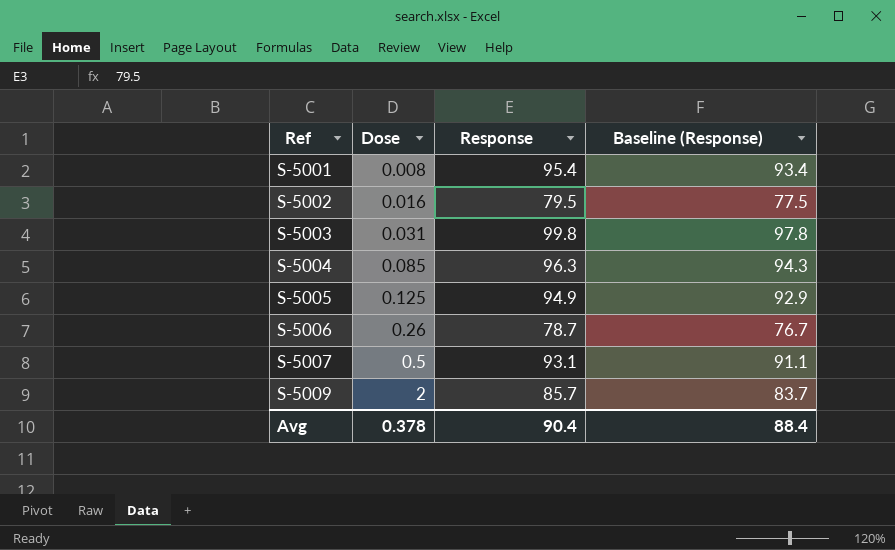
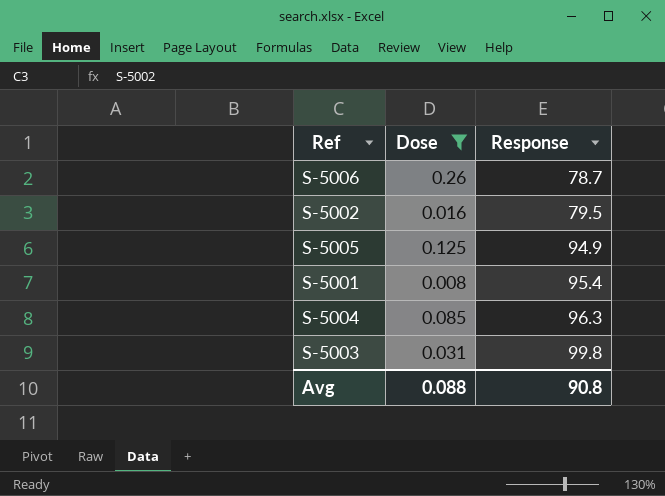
filter: none -> Dose <= 0.26
row order: Ref ascending -> Response ascending
column Baseline (Response) | formula: [Response] - 2 -> none
Avg | Dose: 0.378 -> 0.088
Avg | Response: 90.4 -> 90.8

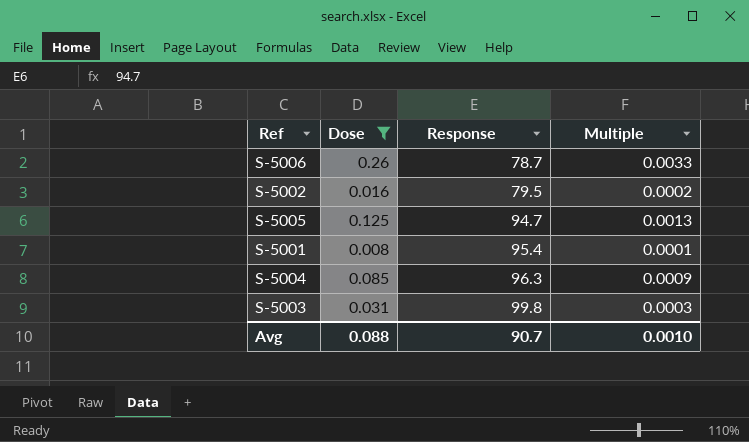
column Multiple | formula: none -> [Dose] / [Response]
S-5005 | Response: 94.9 -> 94.7
Avg | Response: 90.8 -> 90.7

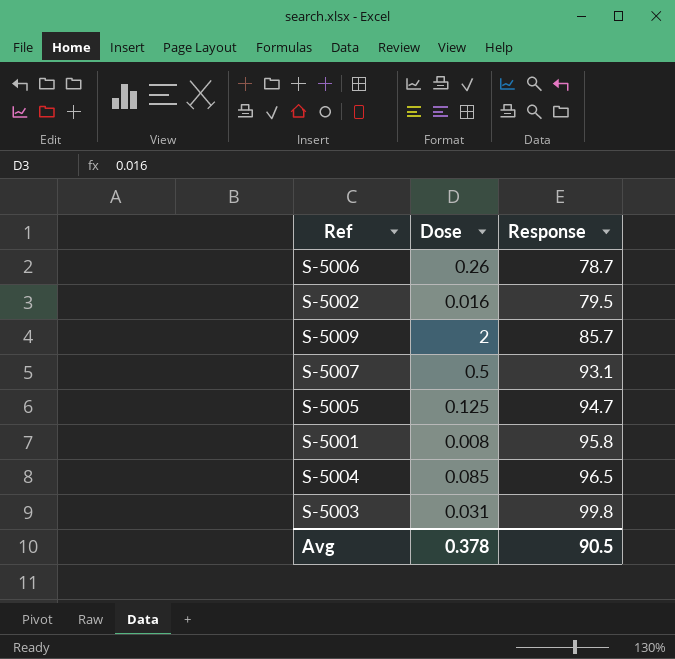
filter: Dose <= 0.26 -> none
column Multiple | formula: [Dose] / [Response] -> none
S-5001 | Response: 95.4 -> 95.8
S-5004 | Response: 96.3 -> 96.5
Avg | Dose: 0.088 -> 0.378
Avg | Response: 90.7 -> 90.5

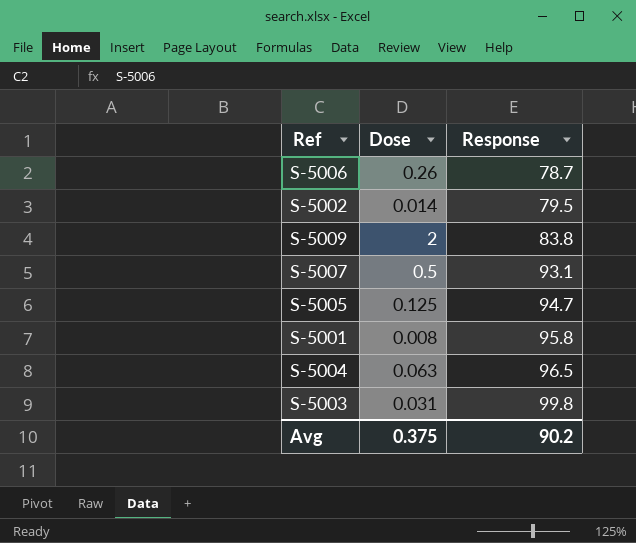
S-5002 | Dose: 0.016 -> 0.014
S-5009 | Response: 85.7 -> 83.8
S-5004 | Dose: 0.085 -> 0.063
Avg | Dose: 0.378 -> 0.375
Avg | Response: 90.5 -> 90.2

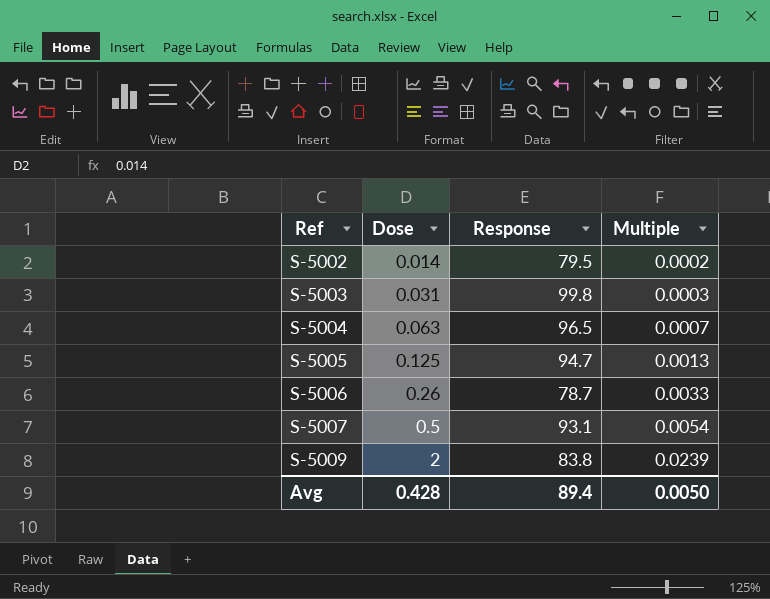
row order: Response ascending -> Ref ascending
column Multiple | formula: none -> [Dose] / [Response]
row S-5001: 0.008 | 95.8 -> none
Avg | Dose: 0.375 -> 0.428
Avg | Response: 90.2 -> 89.4

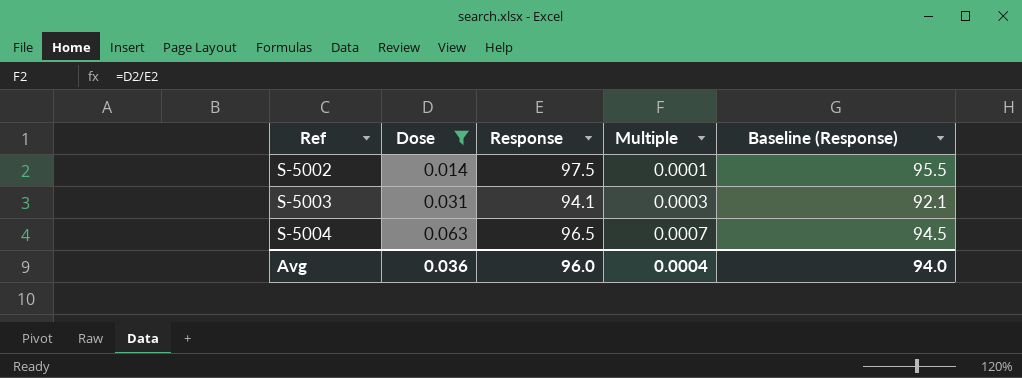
filter: none -> Dose <= 0.063
column Baseline (Response) | formula: none -> [Response] - 2
S-5002 | Response: 79.5 -> 97.5
S-5002 | Multiple: 0.0002 -> 0.0001
S-5003 | Response: 99.8 -> 94.1
Avg | Dose: 0.428 -> 0.036
Avg | Response: 89.4 -> 96.0
Avg | Multiple: 0.0050 -> 0.0004

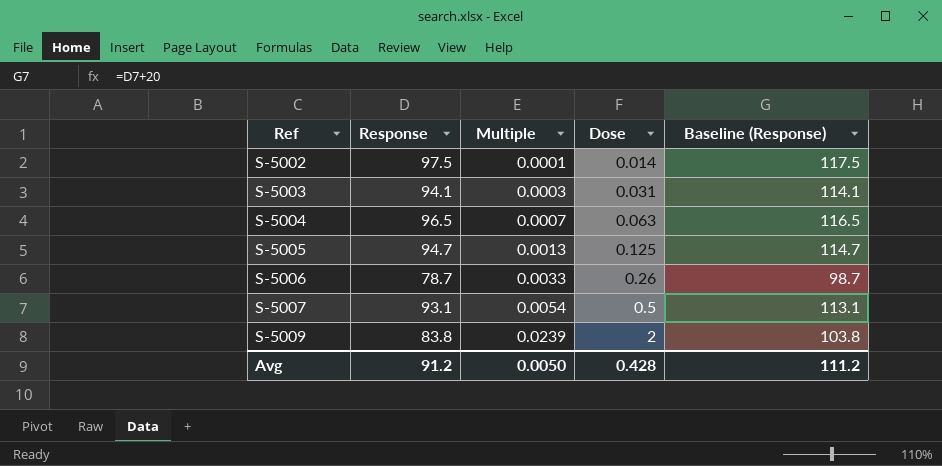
filter: Dose <= 0.063 -> none
column Dose | position: 2 -> 4
column Baseline (Response) | formula: [Response] - 2 -> [Response] + 20
Avg | Response: 96.0 -> 91.2
Avg | Multiple: 0.0004 -> 0.0050
Avg | Dose: 0.036 -> 0.428
Avg | Baseline (Response): 94.0 -> 111.2

